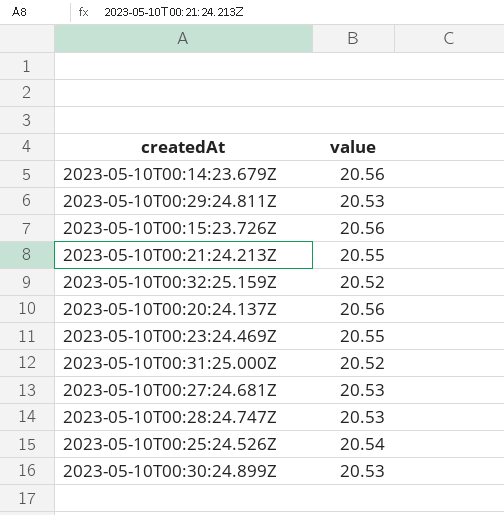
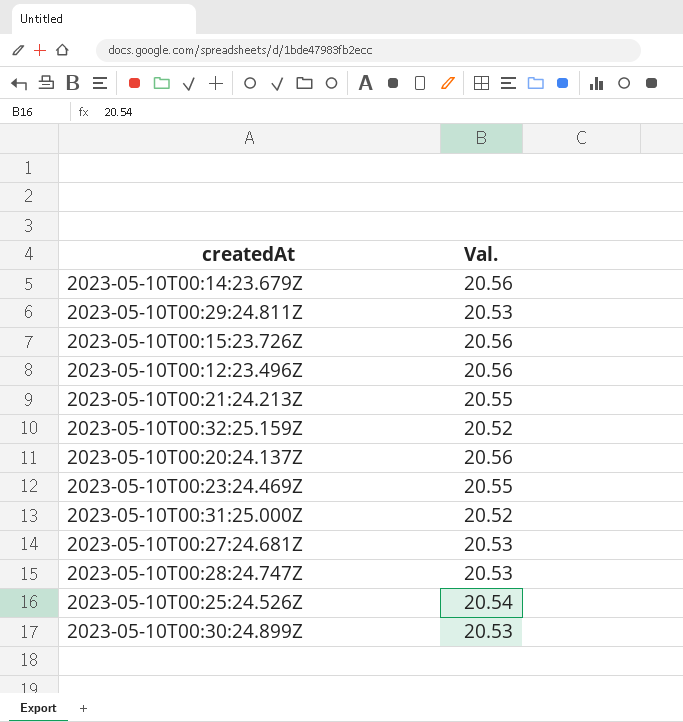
column name: value -> Val.
row 2023-05-10T00:12:23.496Z: none -> 20.56

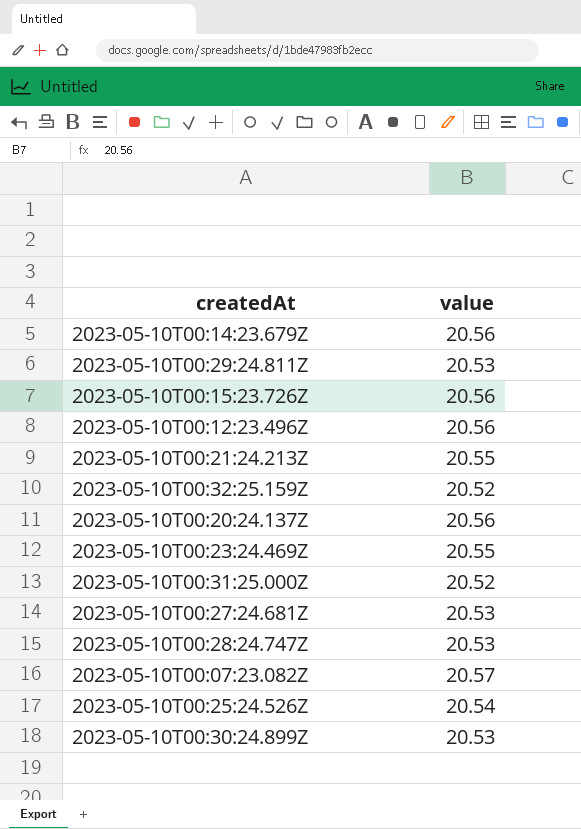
column name: Val. -> value
row 2023-05-10T00:07:23.082Z: none -> 20.57

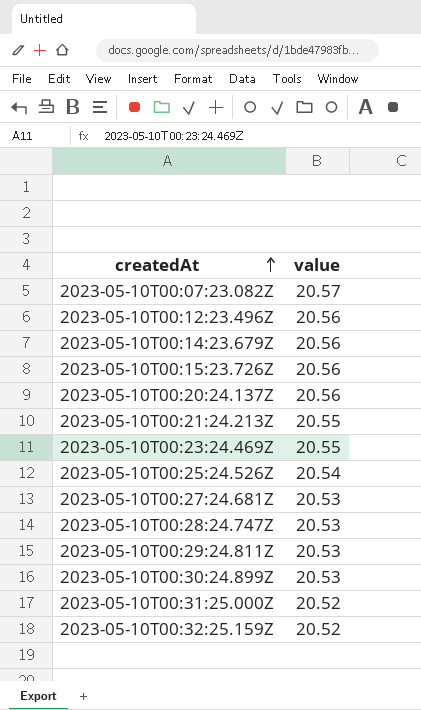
row order: none -> createdAt ascending

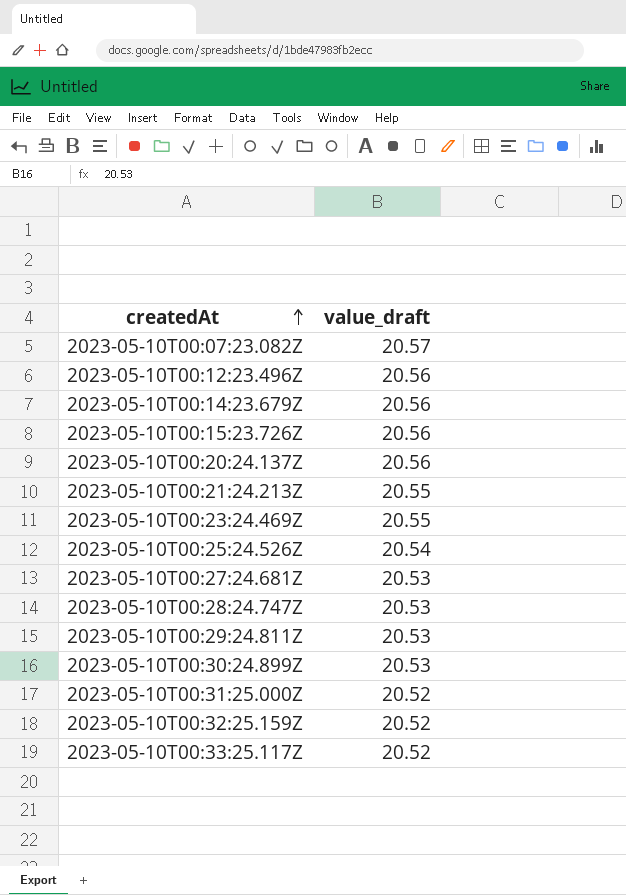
column name: value -> value_draft
row 2023-05-10T00:33:25.117Z: none -> 20.52

